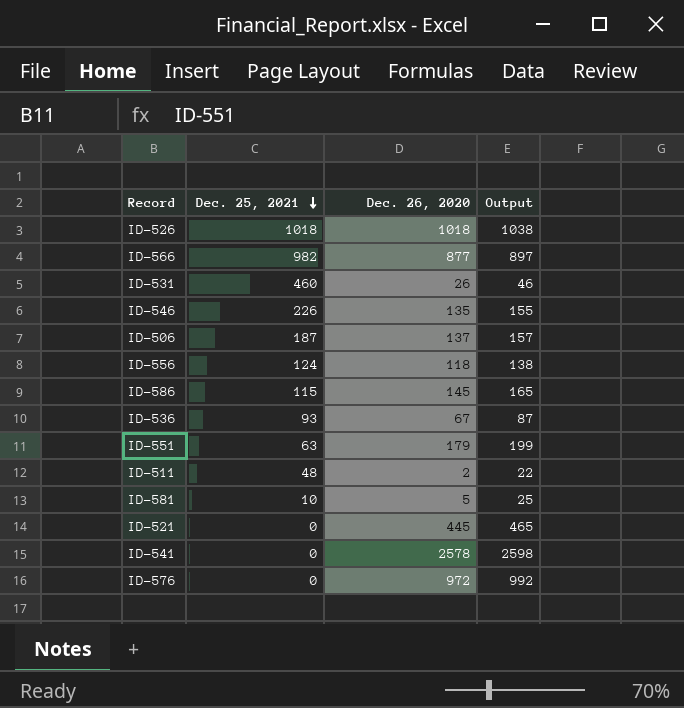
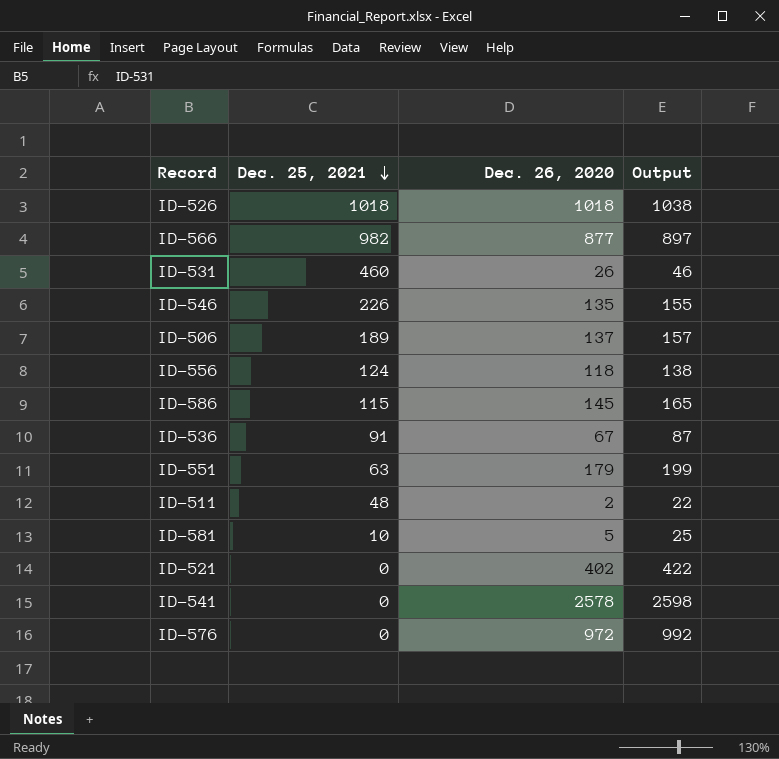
ID-506 | Dec. 25, 2021: 187 -> 189
ID-536 | Dec. 25, 2021: 93 -> 91
ID-521 | Dec. 26, 2020: 445 -> 402
ID-521 | Output: 465 -> 422

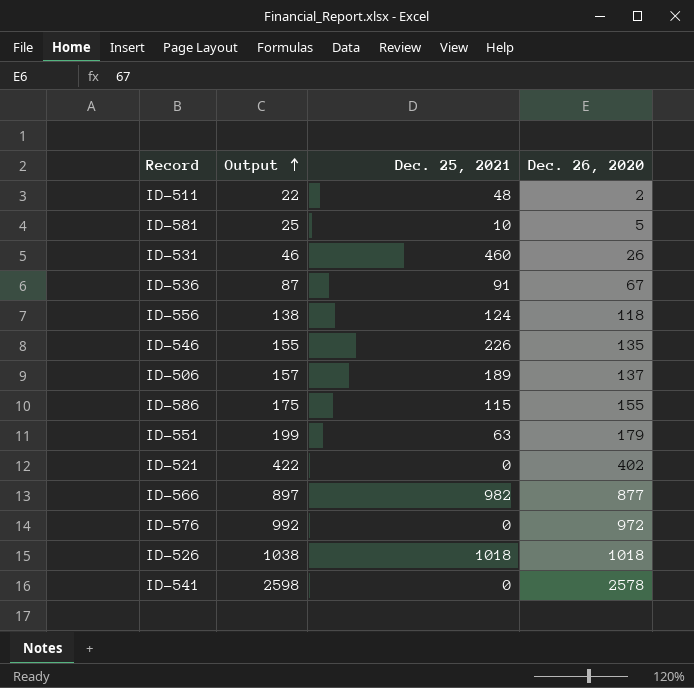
row order: Dec. 25, 2021 descending -> Output ascending
column Output | position: 4 -> 2
ID-586 | Output: 165 -> 175
ID-586 | Dec. 26, 2020: 145 -> 155

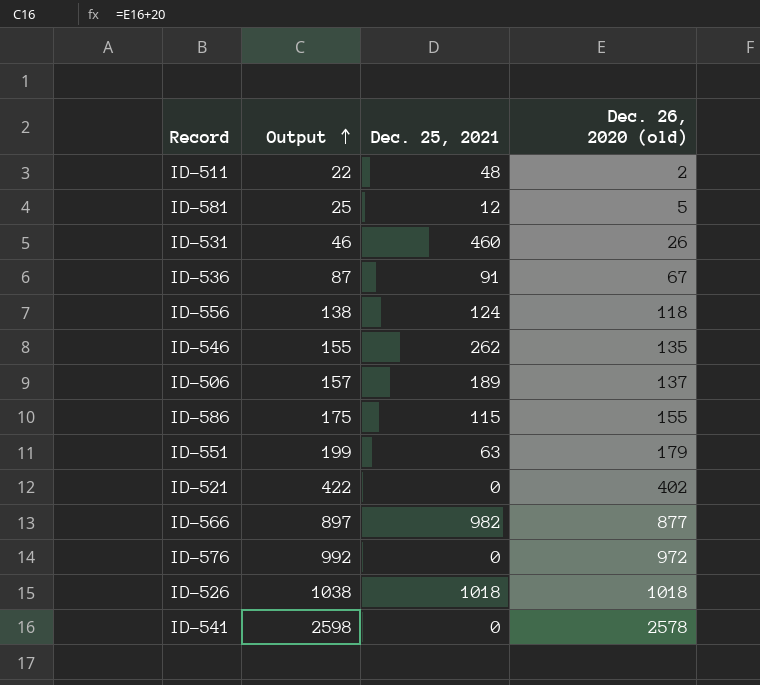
column name: Dec. 26, 2020 -> Dec. 26, 2020 (old)
ID-581 | Dec. 25, 2021: 10 -> 12
ID-546 | Dec. 25, 2021: 226 -> 262

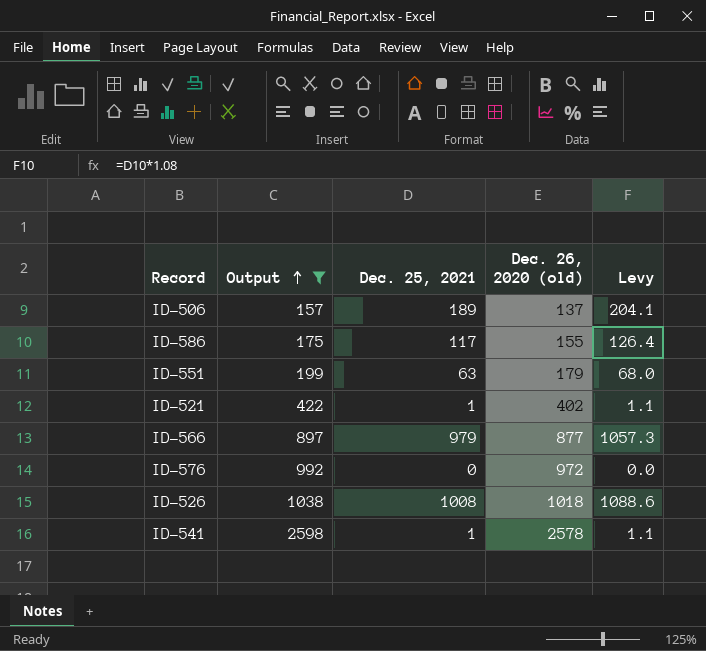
filter: none -> Output >= 157
column Levy | formula: none -> [Dec. 25, 2021] * 1.08
ID-586 | Dec. 25, 2021: 115 -> 117
ID-521 | Dec. 25, 2021: 0 -> 1
ID-566 | Dec. 25, 2021: 982 -> 979
ID-526 | Dec. 25, 2021: 1018 -> 1008
ID-541 | Dec. 25, 2021: 0 -> 1

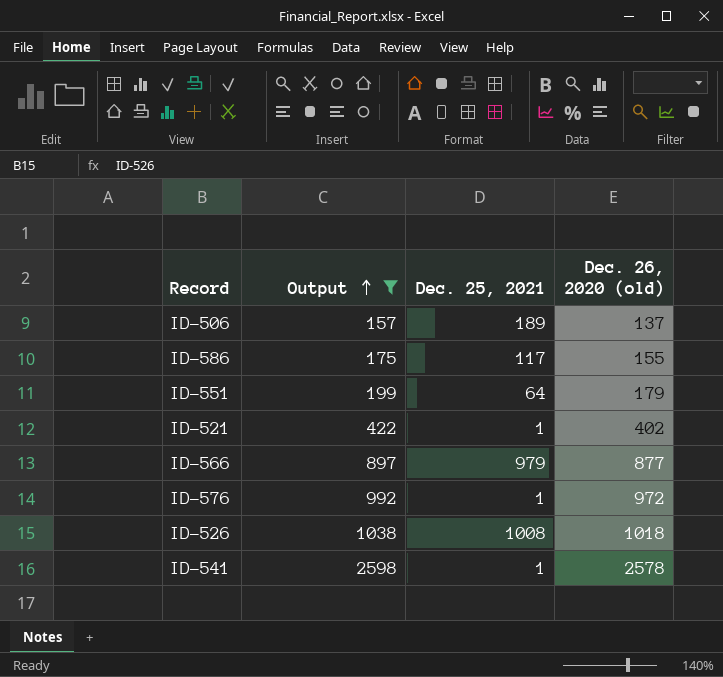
column Levy | formula: [Dec. 25, 2021] * 1.08 -> none
ID-551 | Dec. 25, 2021: 63 -> 64
ID-576 | Dec. 25, 2021: 0 -> 1

